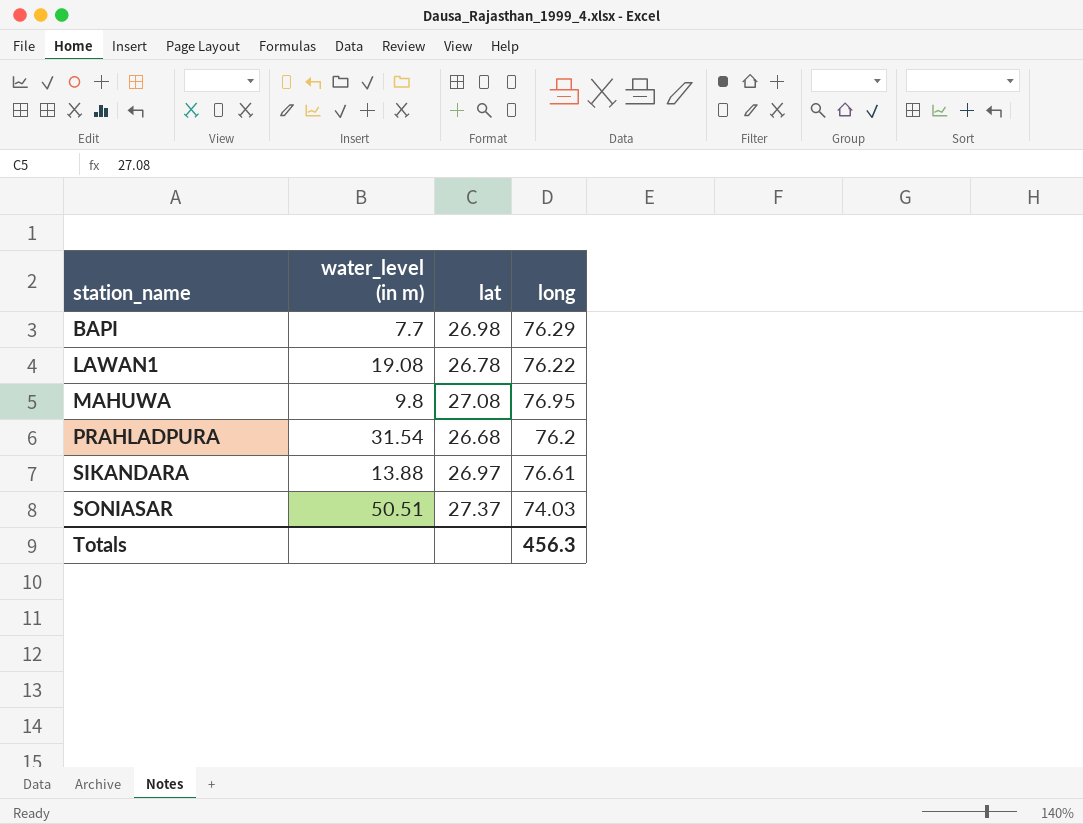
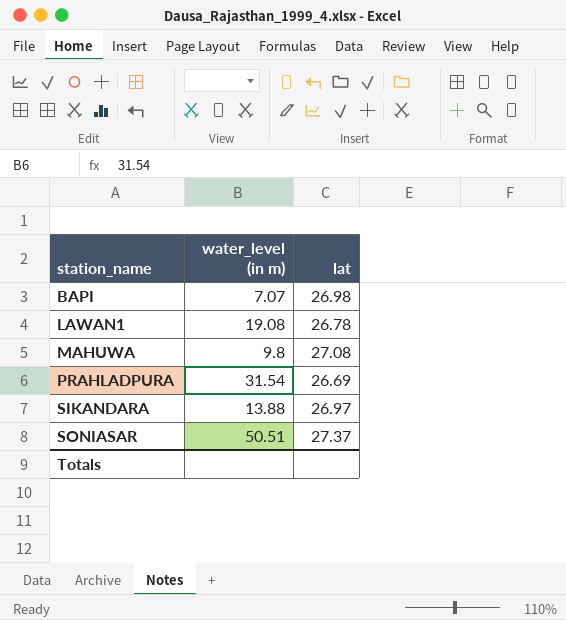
column long | position: 4 -> none
BAPI | water_level (in m): 7.7 -> 7.07
PRAHLADPURA | lat: 26.68 -> 26.69

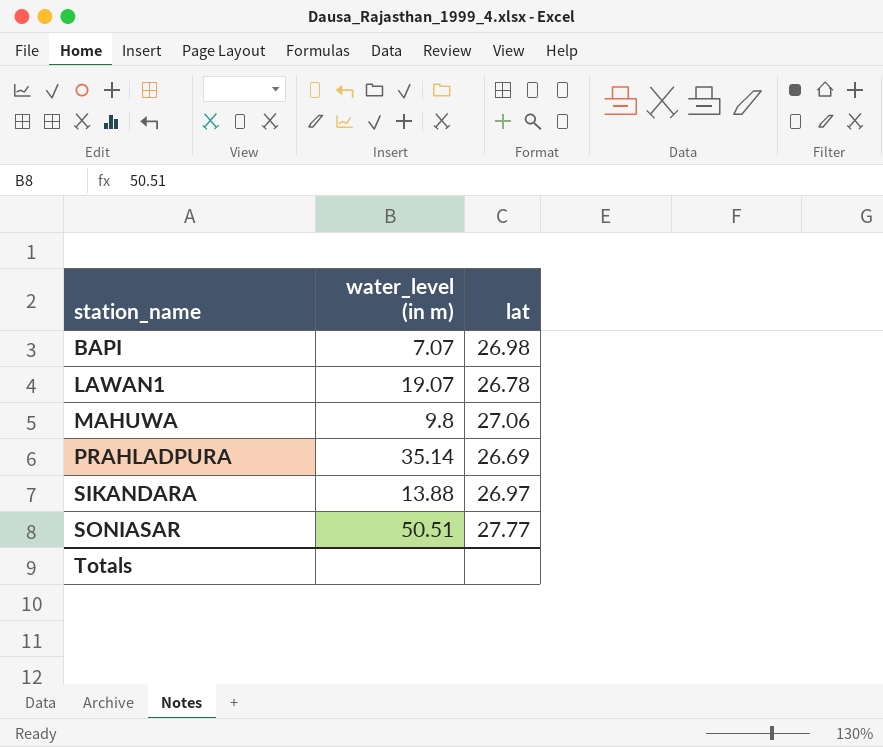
LAWAN1 | water_level (in m): 19.08 -> 19.07
MAHUWA | lat: 27.08 -> 27.06
PRAHLADPURA | water_level (in m): 31.54 -> 35.14
SONIASAR | lat: 27.37 -> 27.77

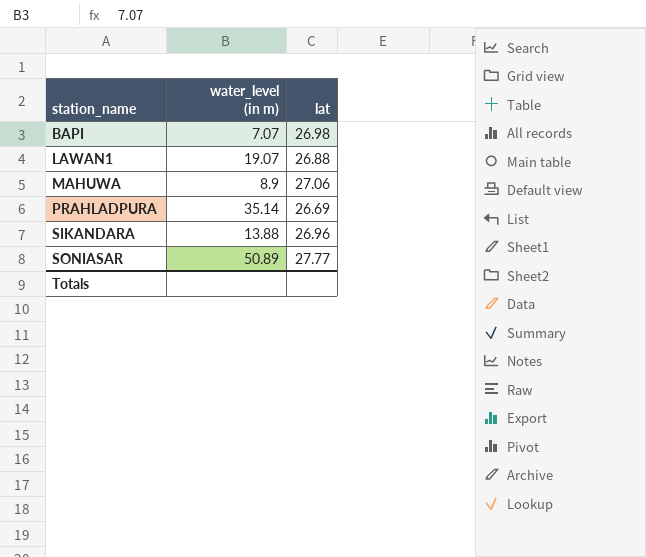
LAWAN1 | lat: 26.78 -> 26.88
MAHUWA | water_level (in m): 9.8 -> 8.9
SIKANDARA | lat: 26.97 -> 26.96
SONIASAR | water_level (in m): 50.51 -> 50.89

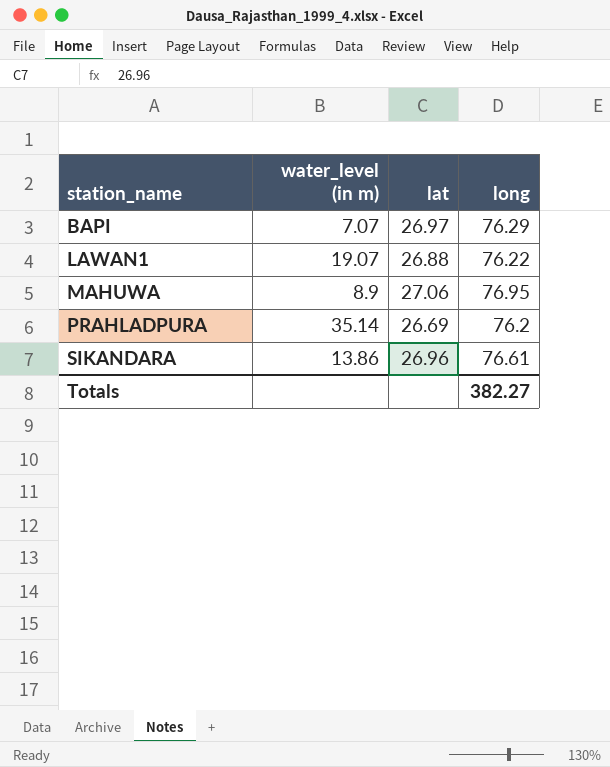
column long | position: none -> 4
row SONIASAR: 50.89 | 27.77 -> none
BAPI | lat: 26.98 -> 26.97
SIKANDARA | water_level (in m): 13.88 -> 13.86

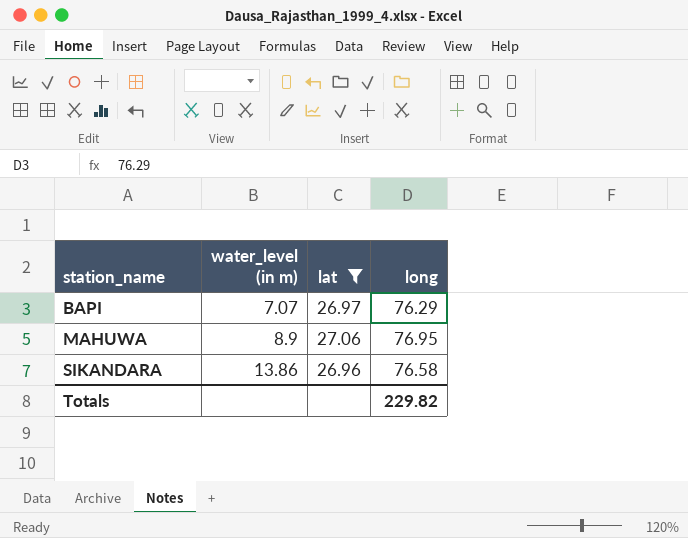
filter: none -> lat >= 26.96
SIKANDARA | long: 76.61 -> 76.58
Totals | long: 382.27 -> 229.82

